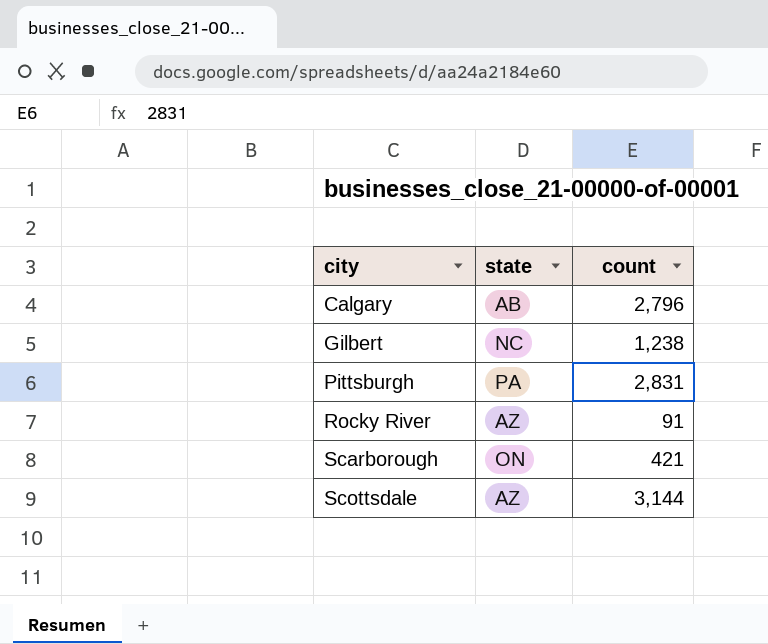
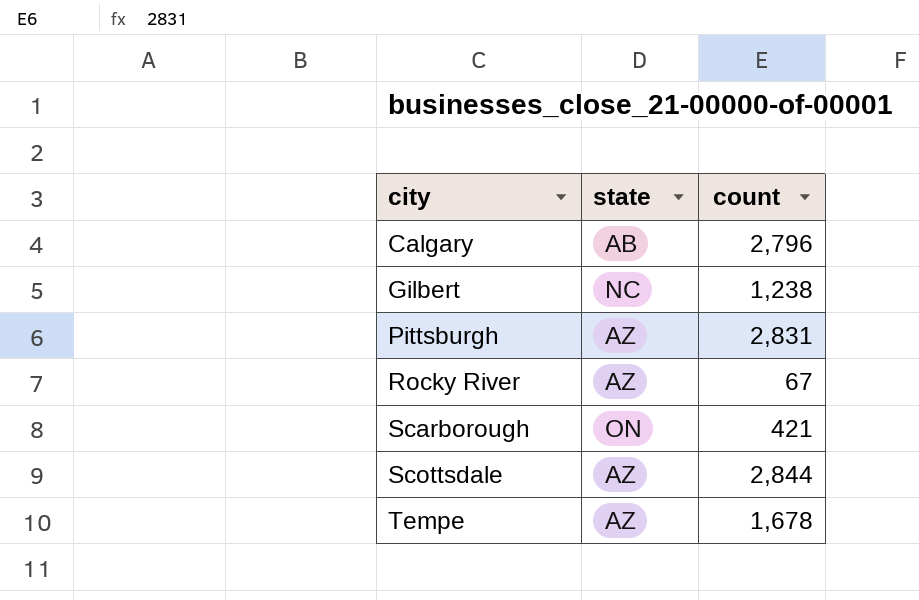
Pittsburgh | state: PA -> AZ
Rocky River | count: 91 -> 67
Scottsdale | count: 3,144 -> 2,844
row Tempe: none -> AZ | 1,678

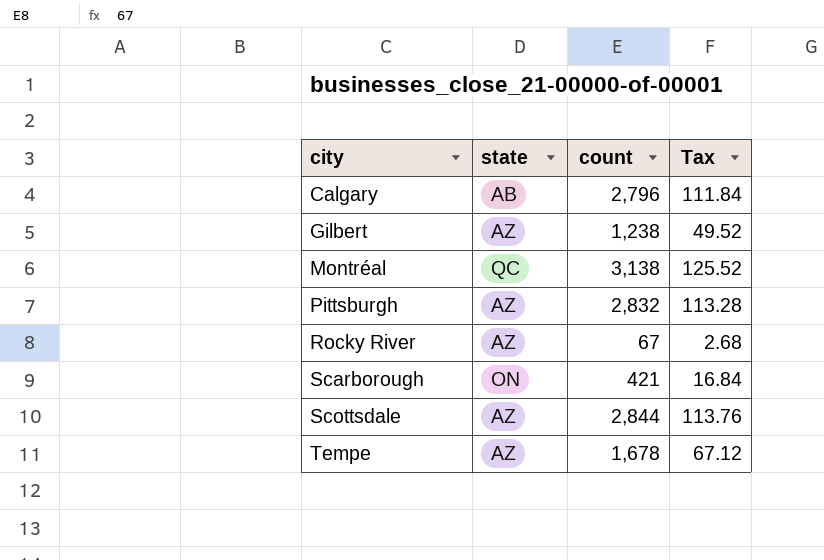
column Tax | formula: none -> [count] * 0.04
Gilbert | state: NC -> AZ
row Montréal: none -> QC | 3,138 | 125.52
Pittsburgh | count: 2,831 -> 2,832

